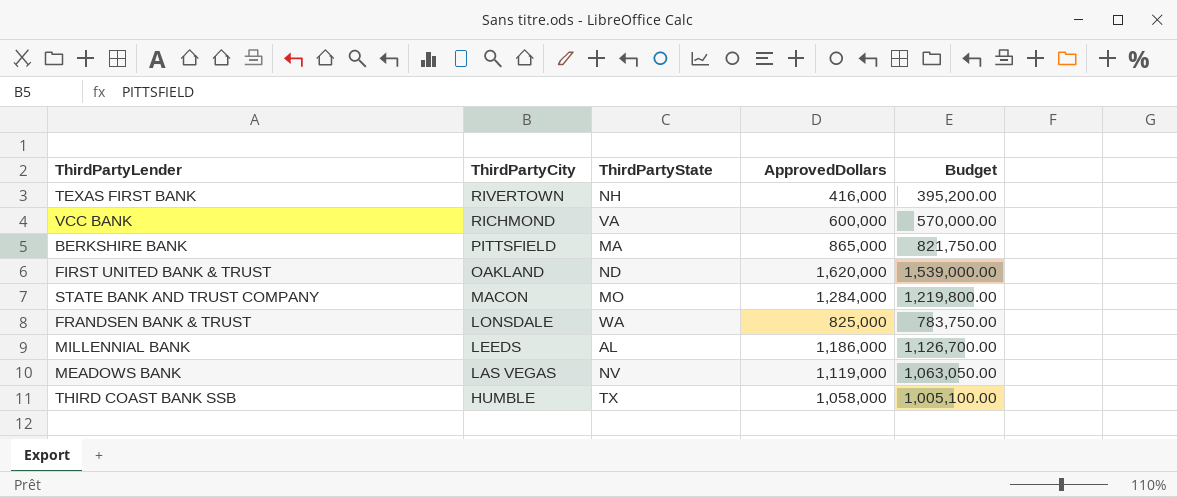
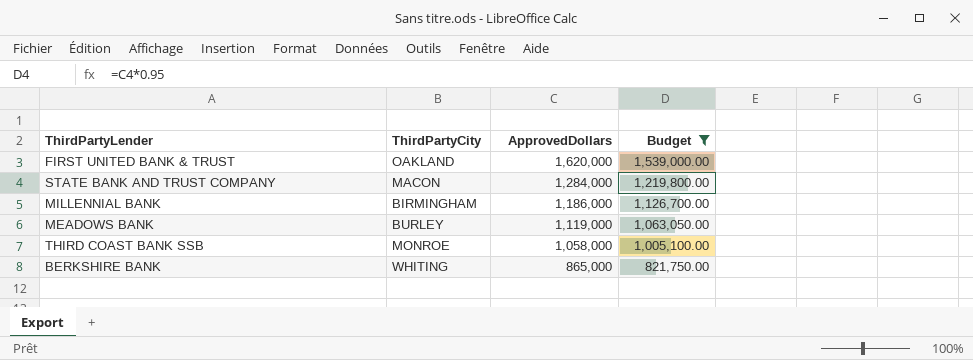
filter: none -> Budget >= 821,750.00
row order: ThirdPartyCity descending -> ApprovedDollars descending
column ThirdPartyState | position: 3 -> none
MILLENNIAL BANK | ThirdPartyCity: LEEDS -> BIRMINGHAM
MEADOWS BANK | ThirdPartyCity: LAS VEGAS -> BURLEY
THIRD COAST BANK SSB | ThirdPartyCity: HUMBLE -> MONROE
BERKSHIRE BANK | ThirdPartyCity: PITTSFIELD -> WHITING

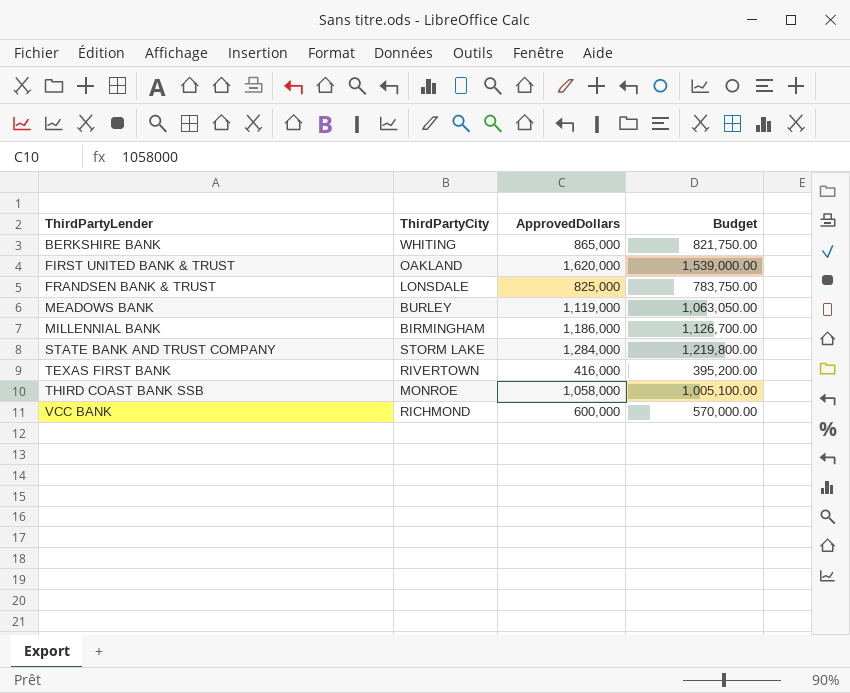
filter: Budget >= 821,750.00 -> none
row order: ApprovedDollars descending -> ThirdPartyLender ascending
STATE BANK AND TRUST COMPANY | ThirdPartyCity: MACON -> STORM LAKE

